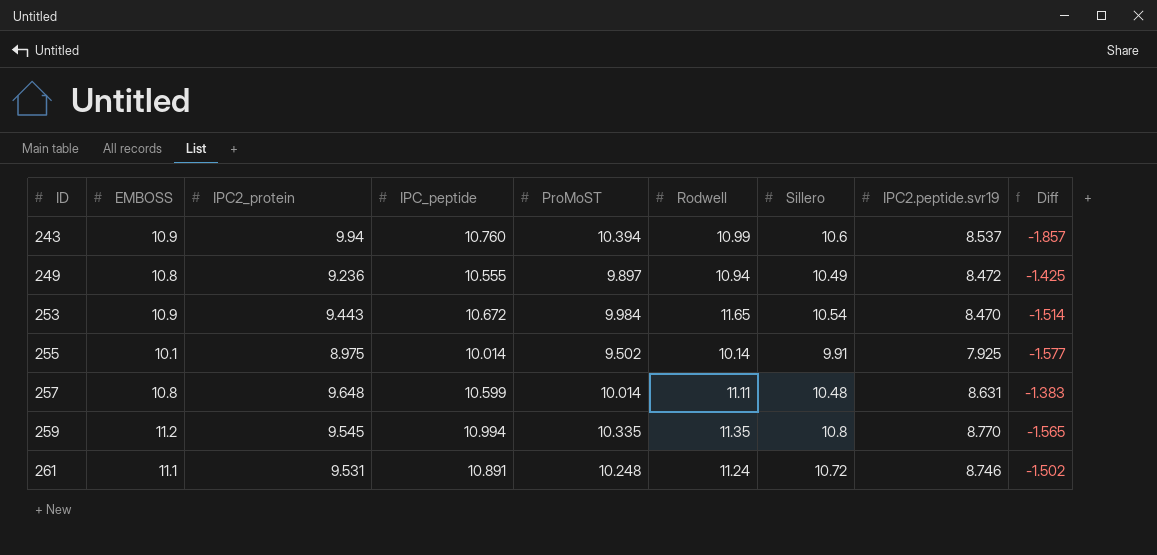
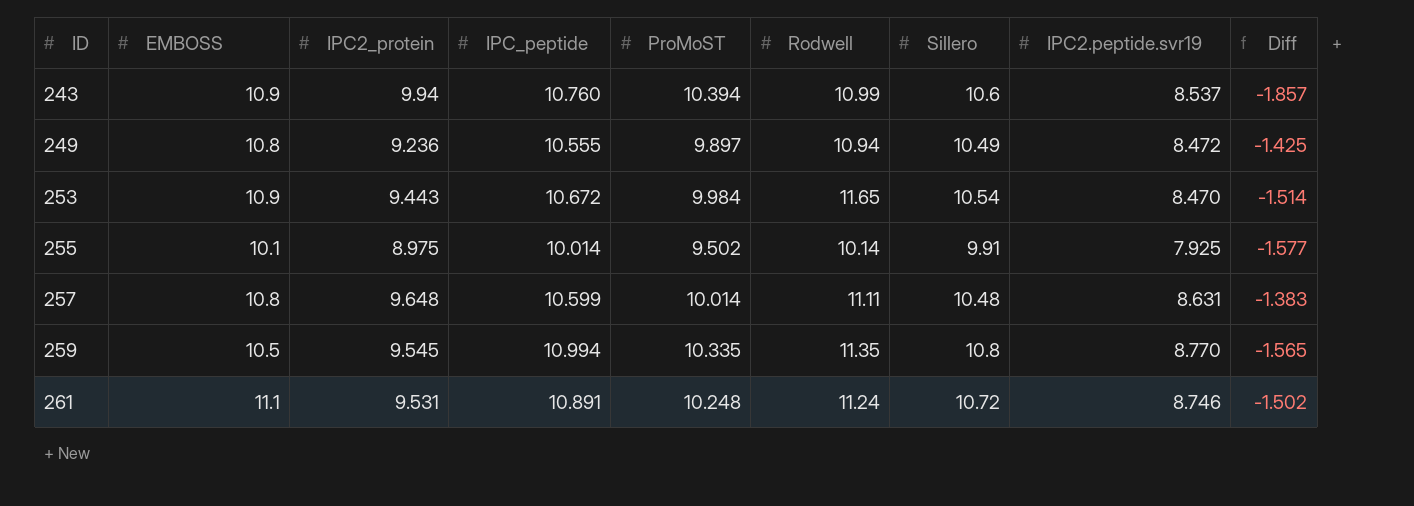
259 | EMBOSS: 11.2 -> 10.5

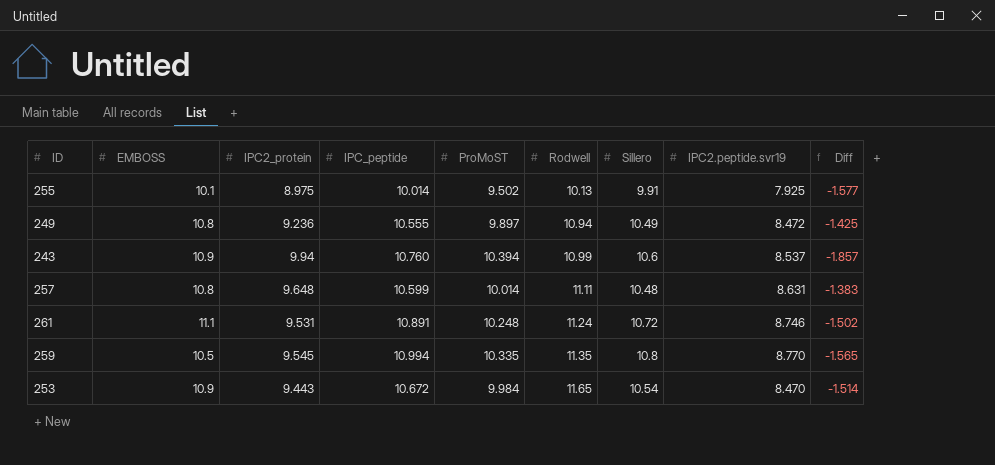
row order: ID ascending -> Rodwell ascending
255 | Rodwell: 10.14 -> 10.13

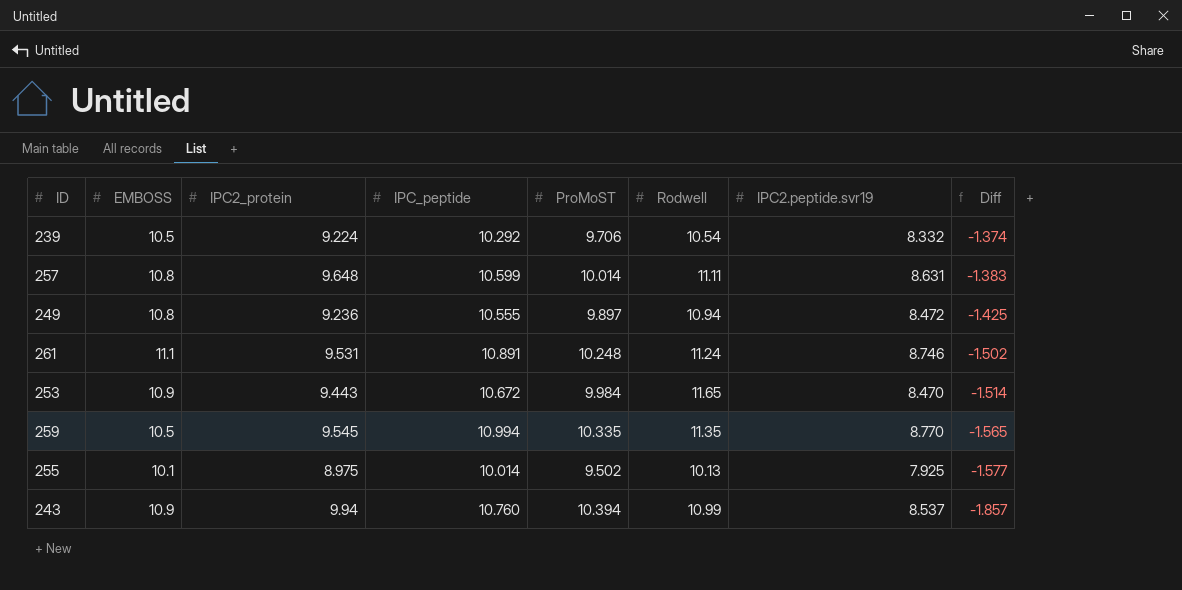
row order: Rodwell ascending -> Diff descending
column Sillero | position: 7 -> none
row 239: none -> 10.5 | 9.224 | 10.292 | 9.706 | 10.54 | 8.332 | -1.374

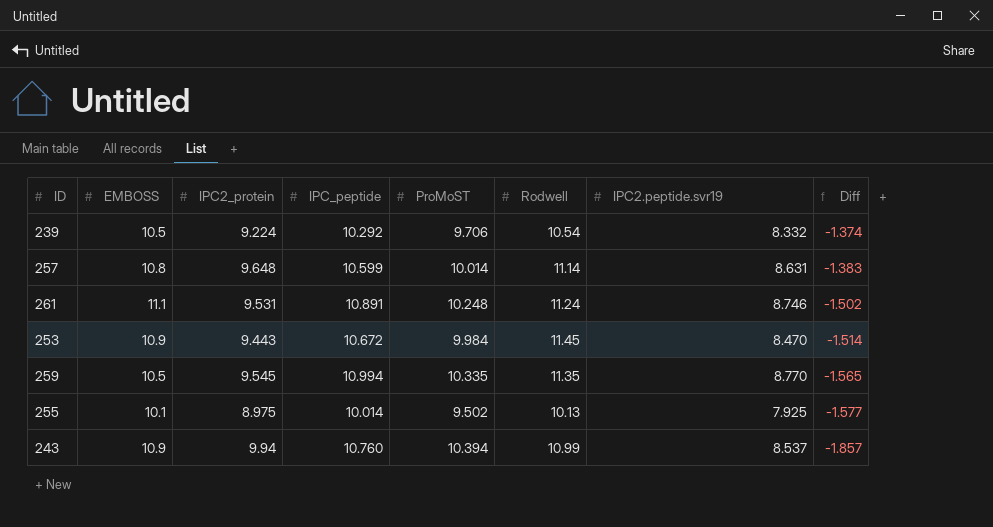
row 249: 10.8 | 9.236 | 10.555 | 9.897 | 10.94 | 8.472 | -1.425 -> none
257 | Rodwell: 11.11 -> 11.14
253 | Rodwell: 11.65 -> 11.45

